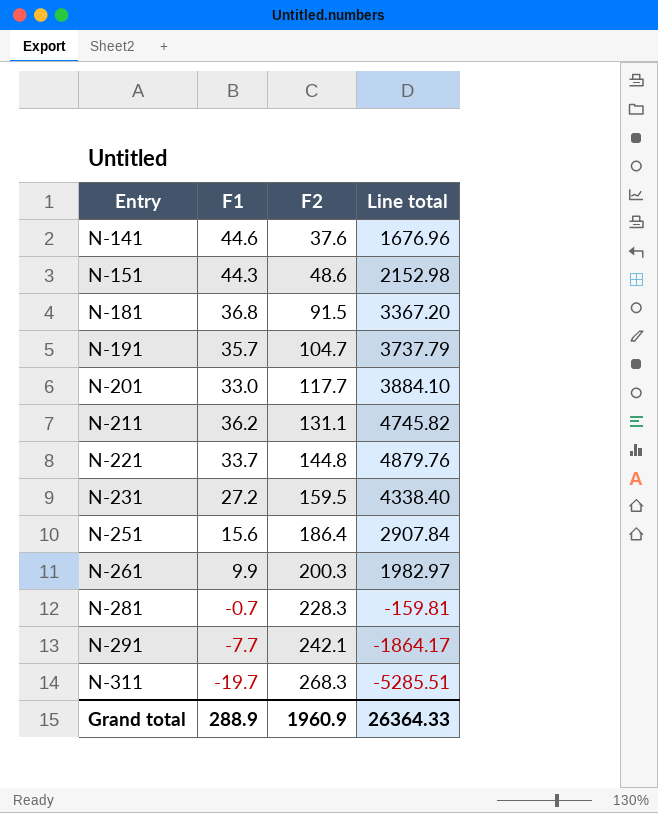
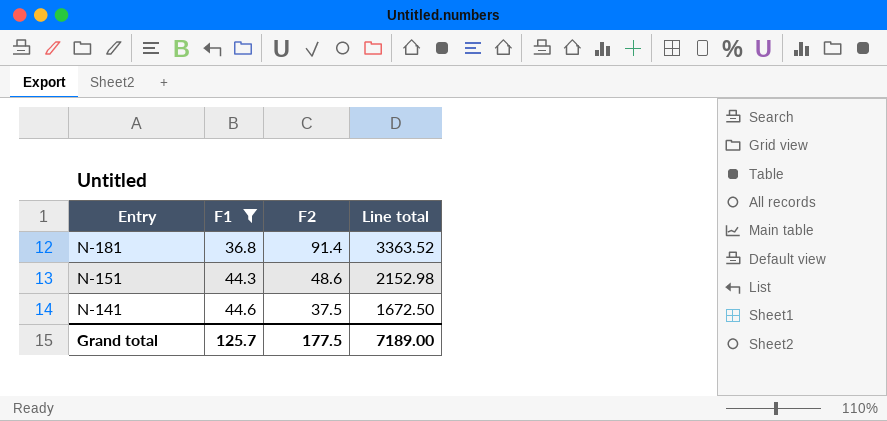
filter: none -> F1 >= 36.8
row order: Entry ascending -> Entry descending
N-181 | F2: 91.5 -> 91.4
N-181 | Line total: 3367.20 -> 3363.52
N-141 | F2: 37.6 -> 37.5
N-141 | Line total: 1676.96 -> 1672.50
Grand total | F1: 288.9 -> 125.7
Grand total | F2: 1960.9 -> 177.5
Grand total | Line total: 26364.33 -> 7189.00

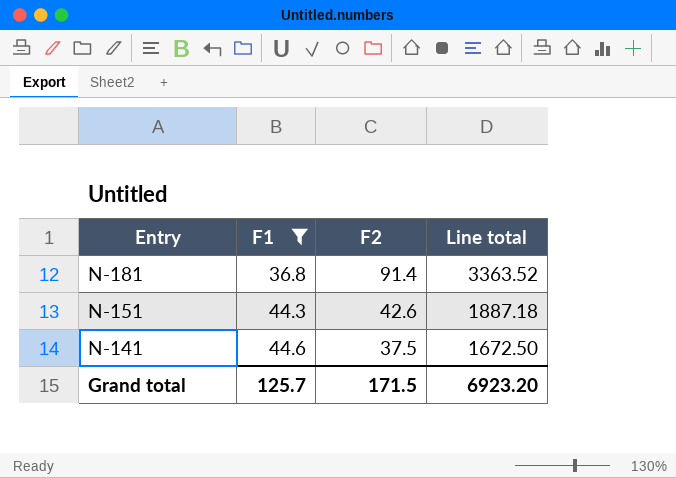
N-151 | F2: 48.6 -> 42.6
N-151 | Line total: 2152.98 -> 1887.18
Grand total | F2: 177.5 -> 171.5
Grand total | Line total: 7189.00 -> 6923.20

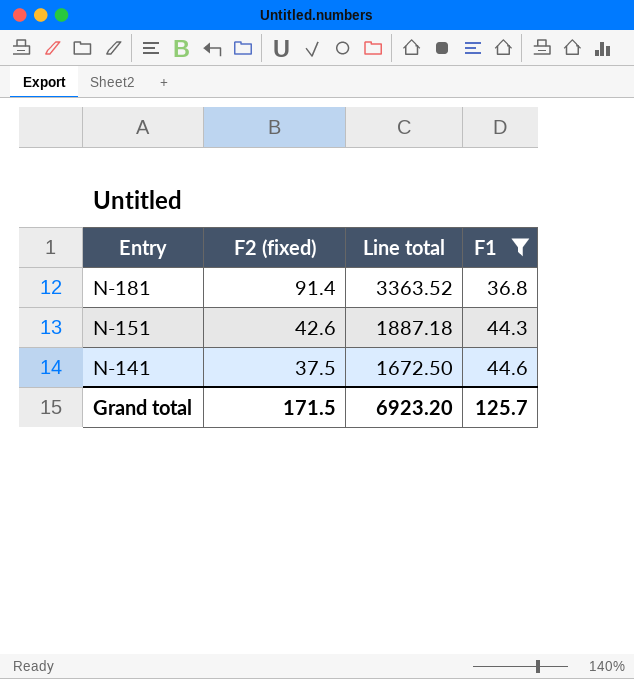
column name: F2 -> F2 (fixed)
column F1 | position: 2 -> 4

